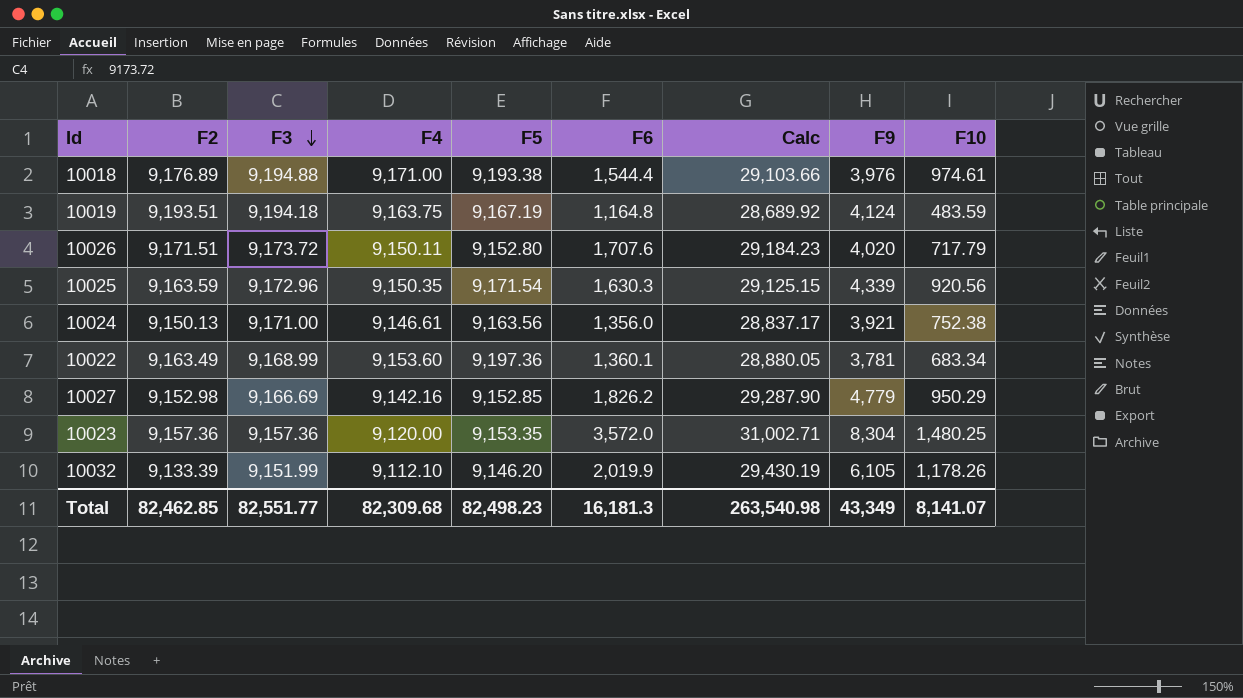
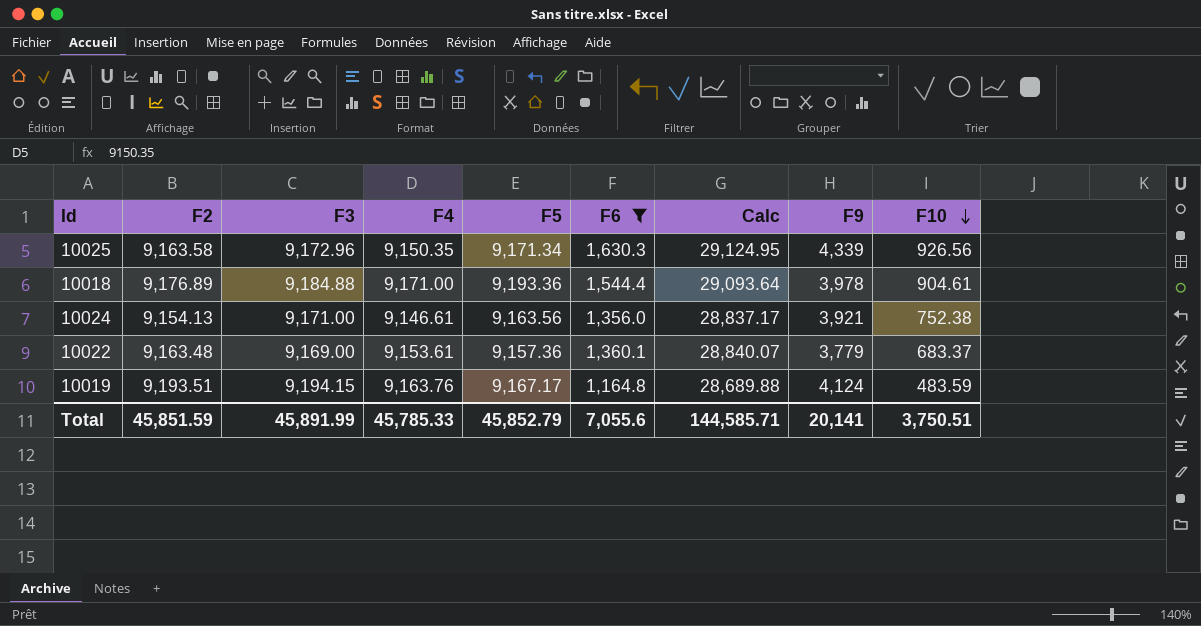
filter: none -> F6 <= 1,630.3
row order: F3 descending -> F10 descending
10025 | F2: 9,163.59 -> 9,163.58
10025 | F5: 9,171.54 -> 9,171.34
10025 | Calc: 29,125.15 -> 29,124.95
10025 | F10: 920.56 -> 926.56
10018 | F3: 9,194.88 -> 9,184.88
10018 | F5: 9,193.38 -> 9,193.36
10018 | Calc: 29,103.66 -> 29,093.64
10018 | F9: 3,976 -> 3,978
10018 | F10: 974.61 -> 904.61
10024 | F2: 9,150.13 -> 9,154.13
10022 | F2: 9,163.49 -> 9,163.48
10022 | F3: 9,168.99 -> 9,169.00
10022 | F4: 9,153.60 -> 9,153.61
10022 | F5: 9,197.36 -> 9,157.36
10022 | Calc: 28,880.05 -> 28,840.07
10022 | F9: 3,781 -> 3,779
10022 | F10: 683.34 -> 683.37
10019 | F3: 9,194.18 -> 9,194.15
10019 | F4: 9,163.75 -> 9,163.76
10019 | F5: 9,167.19 -> 9,167.17
10019 | Calc: 28,689.92 -> 28,689.88
Total | F2: 82,462.85 -> 45,851.59
Total | F3: 82,551.77 -> 45,891.99
Total | F4: 82,309.68 -> 45,785.33
Total | F5: 82,498.23 -> 45,852.79
Total | F6: 16,181.3 -> 7,055.6
Total | Calc: 263,540.98 -> 144,585.71
Total | F9: 43,349 -> 20,141
Total | F10: 8,141.07 -> 3,750.51

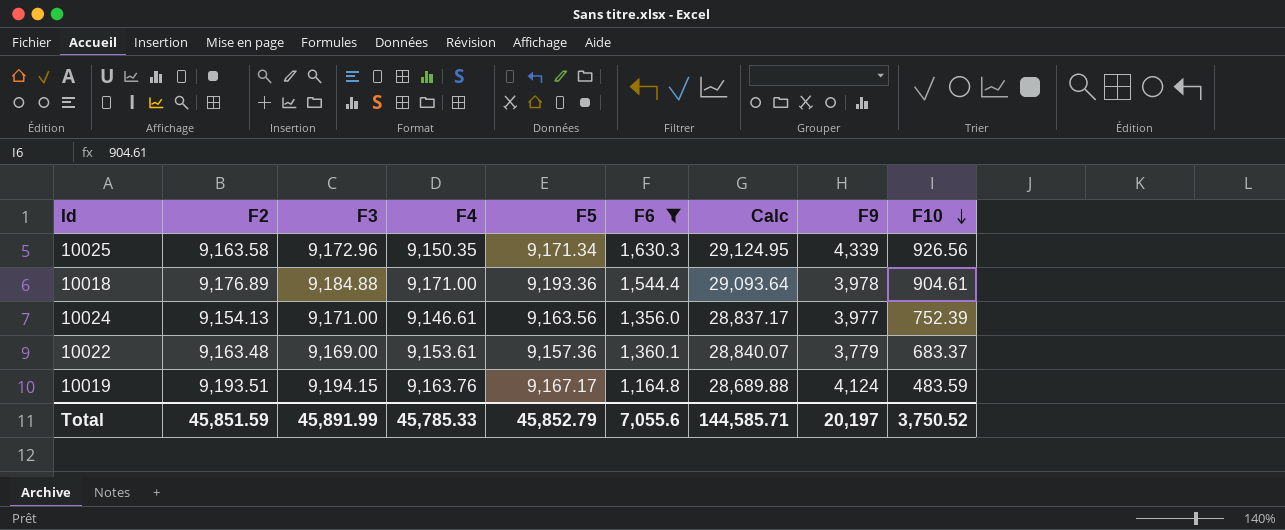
10024 | F9: 3,921 -> 3,977
10024 | F10: 752.38 -> 752.39
Total | F9: 20,141 -> 20,197
Total | F10: 3,750.51 -> 3,750.52

